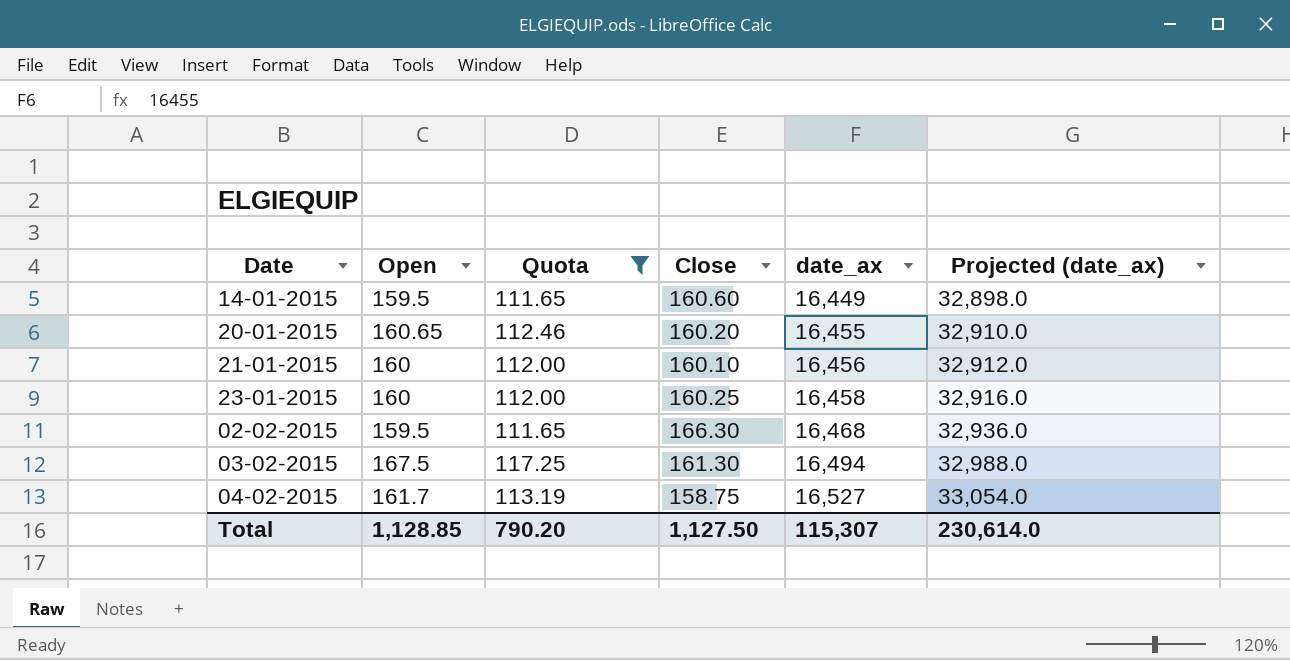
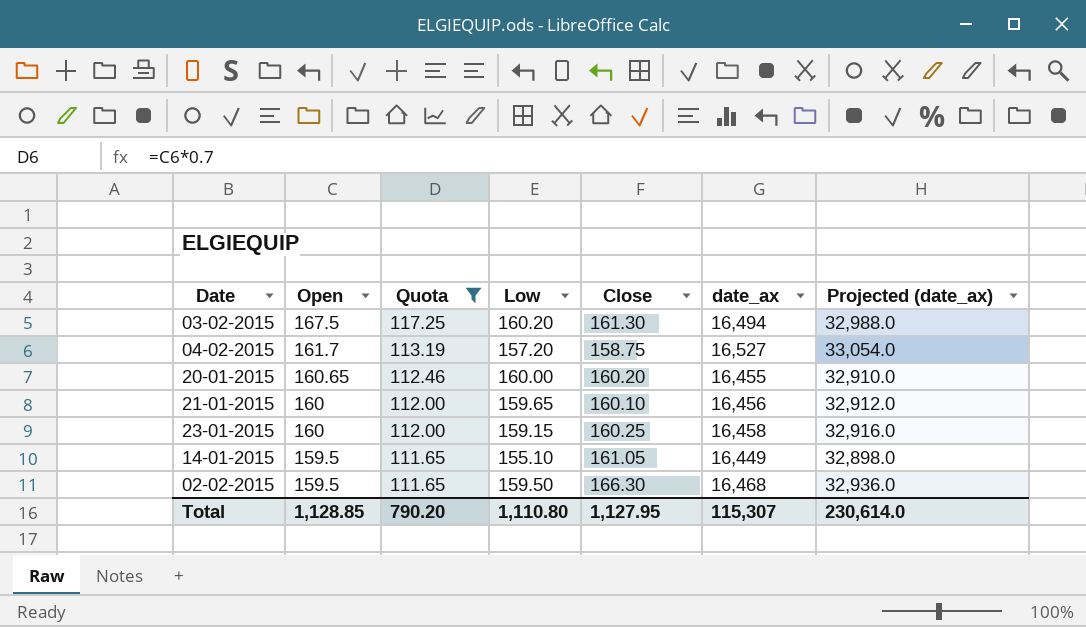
row order: Date ascending -> Open descending
column Low | position: none -> 4
14-01-2015 | Close: 160.60 -> 161.05
Total | Close: 1,127.50 -> 1,127.95

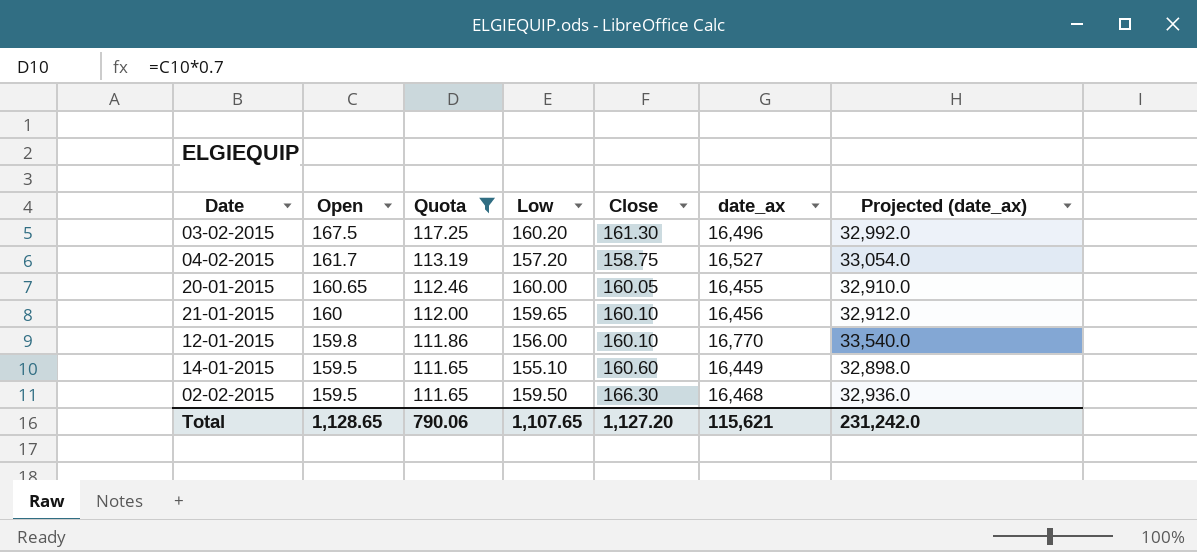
row 23-01-2015: 160 | 112.00 | 159.15 | 160.25 | 16,458 | 32,916.0 -> none
03-02-2015 | date_ax: 16,494 -> 16,496
03-02-2015 | Projected (date_ax): 32,988.0 -> 32,992.0
20-01-2015 | Close: 160.20 -> 160.05
row 12-01-2015: none -> 159.8 | 111.86 | 156.00 | 160.10 | 16,770 | 33,540.0
14-01-2015 | Close: 161.05 -> 160.60
Total | Open: 1,128.85 -> 1,128.65
Total | Quota: 790.20 -> 790.06
Total | Low: 1,110.80 -> 1,107.65
Total | Close: 1,127.95 -> 1,127.20
Total | date_ax: 115,307 -> 115,621
Total | Projected (date_ax): 230,614.0 -> 231,242.0

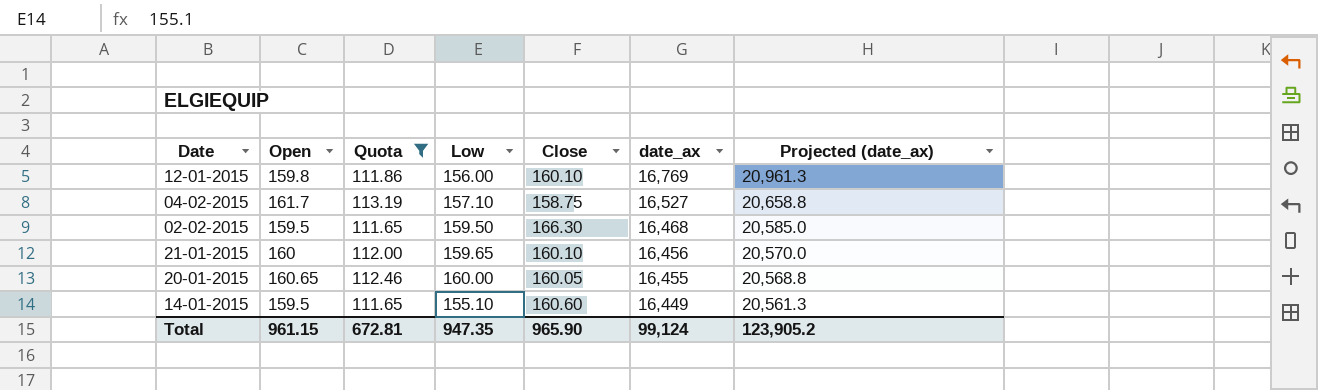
row order: Open descending -> date_ax descending
column Projected (date_ax) | formula: [date_ax] * 2 -> [date_ax] * 1.25
row 03-02-2015: 167.5 | 117.25 | 160.20 | 161.30 | 16,496 | 32,992.0 -> none
12-01-2015 | date_ax: 16,770 -> 16,769
04-02-2015 | Low: 157.20 -> 157.10
Total | Open: 1,128.65 -> 961.15
Total | Quota: 790.06 -> 672.81
Total | Low: 1,107.65 -> 947.35
Total | Close: 1,127.20 -> 965.90
Total | date_ax: 115,621 -> 99,124
Total | Projected (date_ax): 231,242.0 -> 123,905.2

